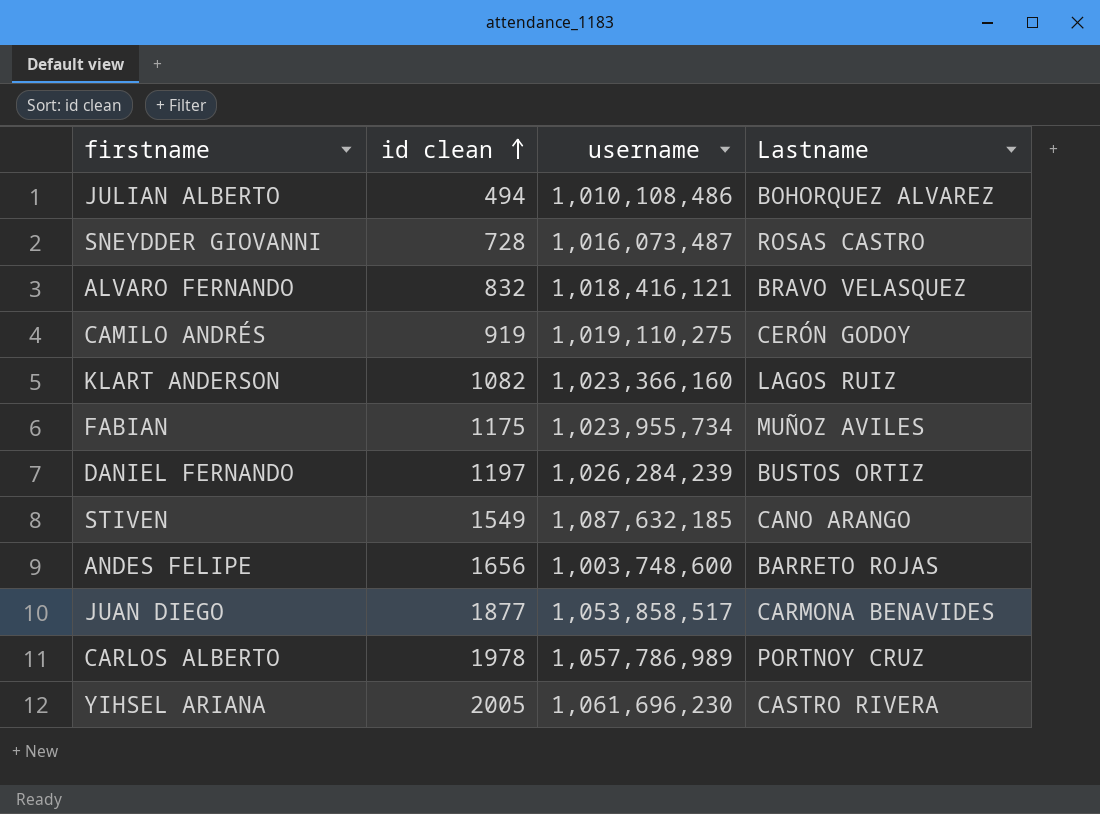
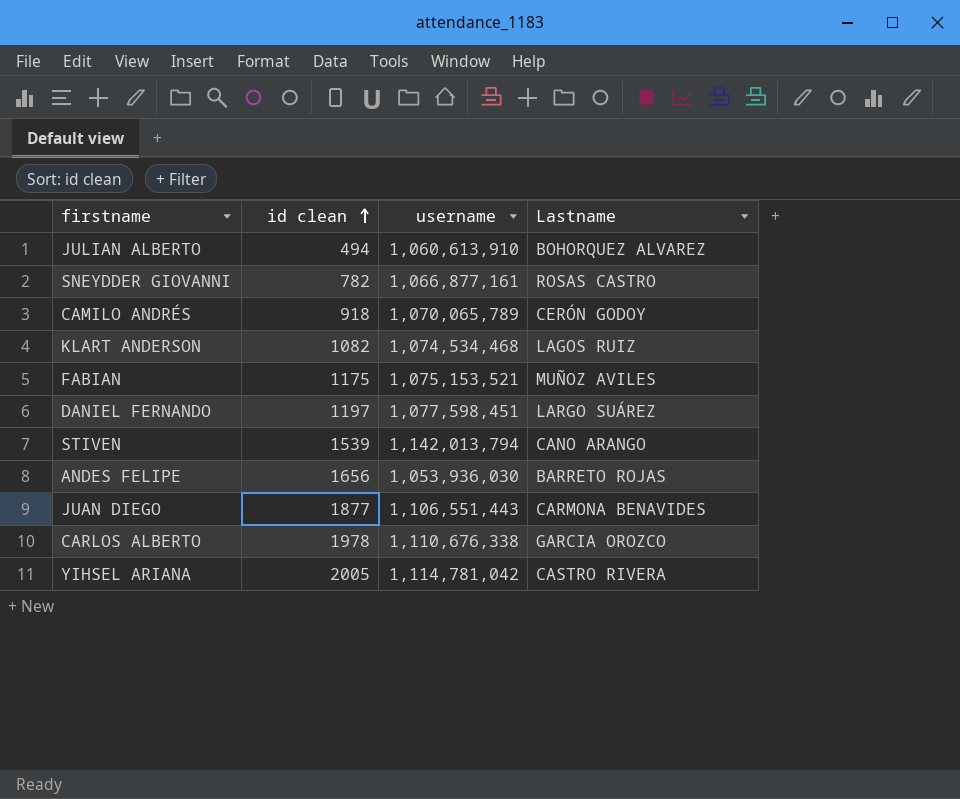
row ALVARO FERNANDO: 832 | 1,018,416,121 | BRAVO VELASQUEZ -> none
JULIAN ALBERTO | username: 1,010,108,486 -> 1,060,613,910
SNEYDDER GIOVANNI | id clean: 728 -> 782
SNEYDDER GIOVANNI | username: 1,016,073,487 -> 1,066,877,161
CAMILO ANDRÉS | id clean: 919 -> 918
CAMILO ANDRÉS | username: 1,019,110,275 -> 1,070,065,789
KLART ANDERSON | username: 1,023,366,160 -> 1,074,534,468
FABIAN | username: 1,023,955,734 -> 1,075,153,521
DANIEL FERNANDO | username: 1,026,284,239 -> 1,077,598,451
DANIEL FERNANDO | Lastname: BUSTOS ORTIZ -> LARGO SUÁREZ
STIVEN | id clean: 1549 -> 1539
STIVEN | username: 1,087,632,185 -> 1,142,013,794
ANDES FELIPE | username: 1,003,748,600 -> 1,053,936,030
JUAN DIEGO | username: 1,053,858,517 -> 1,106,551,443
CARLOS ALBERTO | username: 1,057,786,989 -> 1,110,676,338
CARLOS ALBERTO | Lastname: PORTNOY CRUZ -> GARCIA OROZCO
YIHSEL ARIANA | username: 1,061,696,230 -> 1,114,781,042

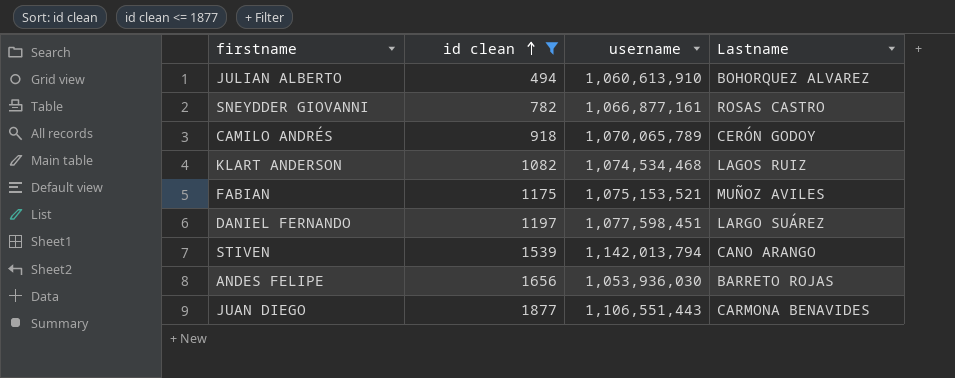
filter: none -> id clean <= 1877

